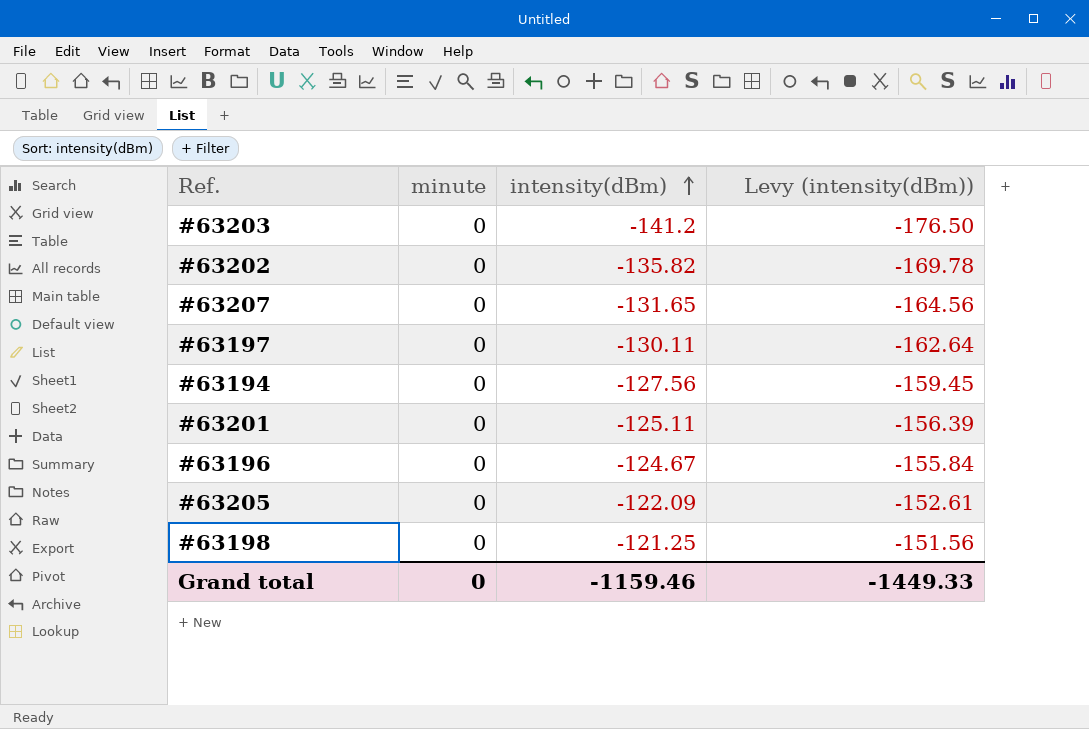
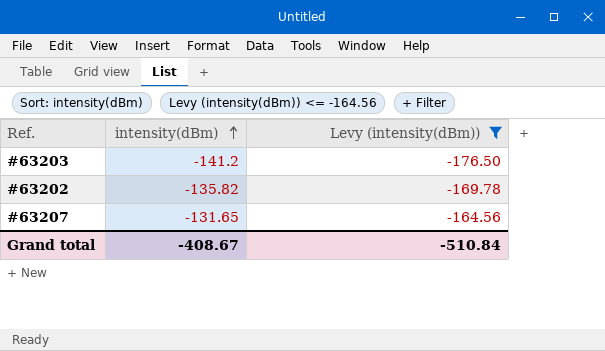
filter: none -> Levy (intensity(dBm)) <= -164.56
column minute | position: 2 -> none
Grand total | intensity(dBm): -1159.46 -> -408.67
Grand total | Levy (intensity(dBm)): -1449.33 -> -510.84

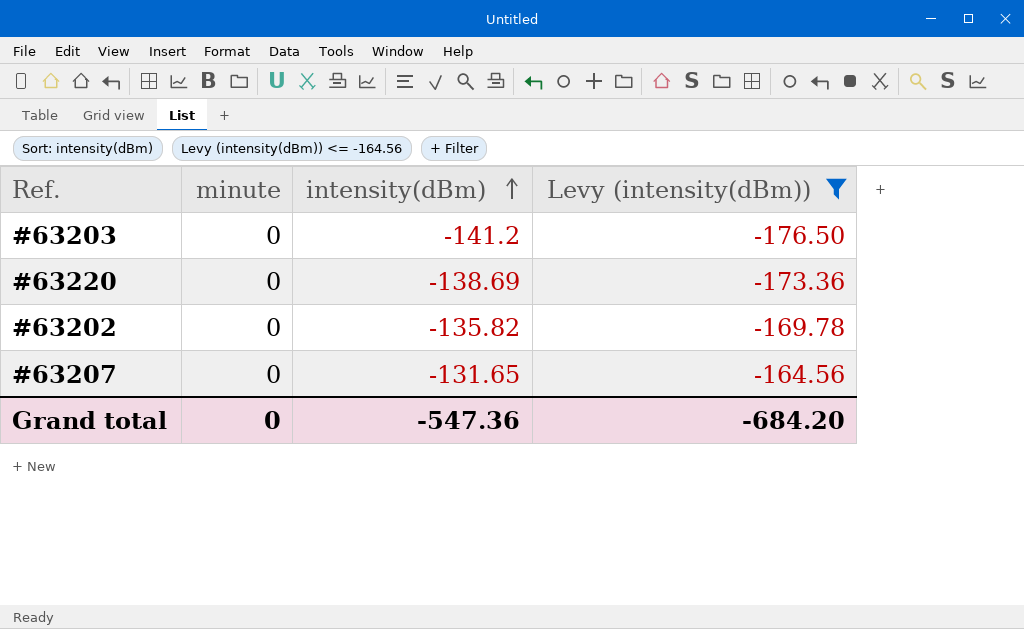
column minute | position: none -> 2
row #63220: none -> 0 | -138.69 | -173.36
Grand total | intensity(dBm): -408.67 -> -547.36
Grand total | Levy (intensity(dBm)): -510.84 -> -684.20

